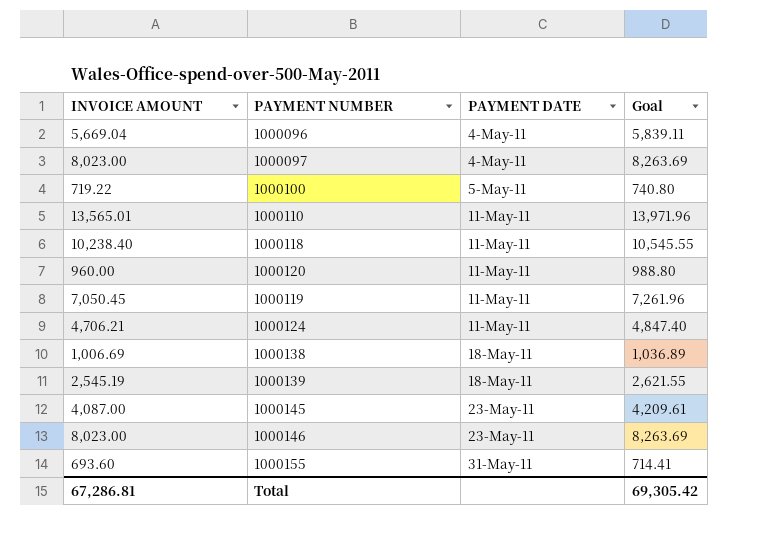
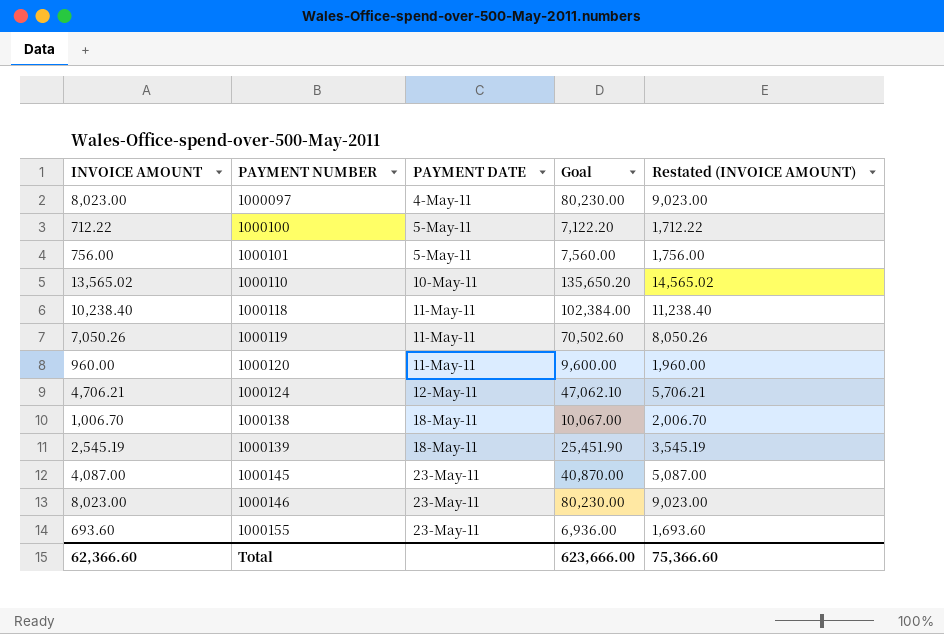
row order: PAYMENT DATE ascending -> PAYMENT NUMBER ascending
column Goal | formula: [INVOICE AMOUNT] * 1.03 -> [INVOICE AMOUNT] * 10
column Restated (INVOICE AMOUNT) | formula: none -> [INVOICE AMOUNT] + 1000
row 1000096: 5,669.04 | 4-May-11 | 5,839.11 -> none
1000100 | INVOICE AMOUNT: 719.22 -> 712.22
row 1000101: none -> 756.00 | 5-May-11 | 7,560.00 | 1,756.00
1000110 | INVOICE AMOUNT: 13,565.01 -> 13,565.02
1000110 | PAYMENT DATE: 11-May-11 -> 10-May-11
1000119 | INVOICE AMOUNT: 7,050.45 -> 7,050.26
1000124 | PAYMENT DATE: 11-May-11 -> 12-May-11
1000138 | INVOICE AMOUNT: 1,006.69 -> 1,006.70
1000155 | PAYMENT DATE: 31-May-11 -> 23-May-11
Total | INVOICE AMOUNT: 67,286.81 -> 62,366.60
Total | Goal: 69,305.42 -> 623,666.00

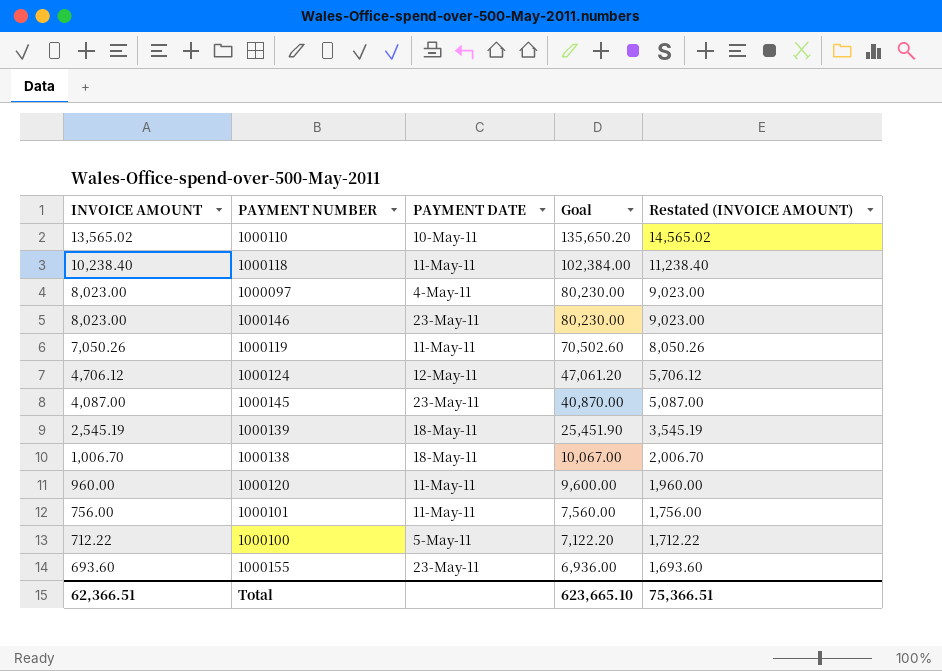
row order: PAYMENT NUMBER ascending -> INVOICE AMOUNT descending
1000124 | INVOICE AMOUNT: 4,706.21 -> 4,706.12
1000124 | Goal: 47,062.10 -> 47,061.20
1000124 | Restated (INVOICE AMOUNT): 5,706.21 -> 5,706.12
1000101 | PAYMENT DATE: 5-May-11 -> 11-May-11
Total | INVOICE AMOUNT: 62,366.60 -> 62,366.51
Total | Goal: 623,666.00 -> 623,665.10
Total | Restated (INVOICE AMOUNT): 75,366.60 -> 75,366.51

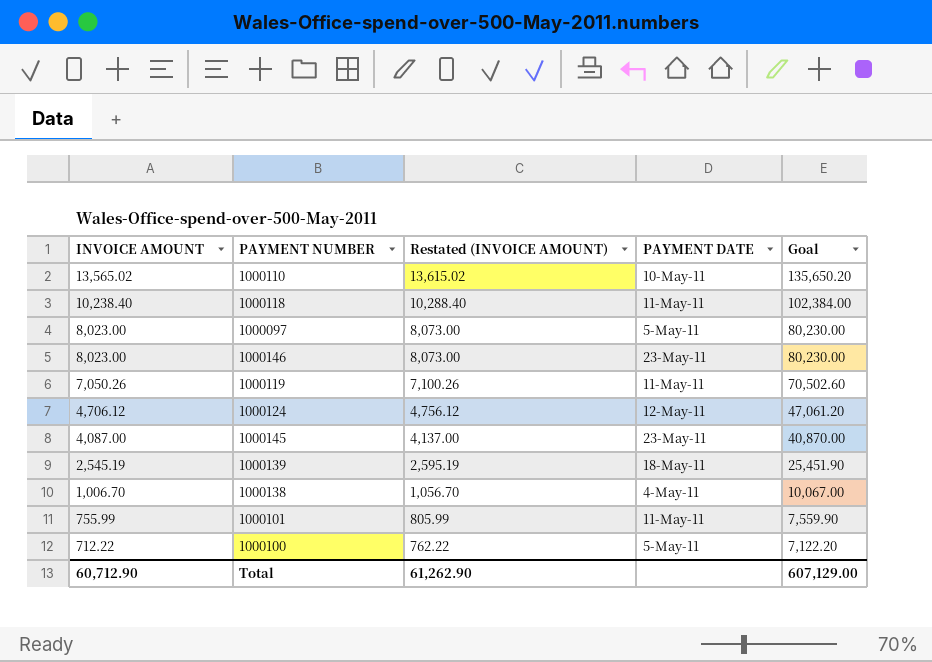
column Restated (INVOICE AMOUNT) | formula: [INVOICE AMOUNT] + 1000 -> [INVOICE AMOUNT] + 50
column Restated (INVOICE AMOUNT) | position: 5 -> 3
row 1000120: 960.00 | 11-May-11 | 9,600.00 | 1,960.00 -> none
row 1000155: 693.60 | 23-May-11 | 6,936.00 | 1,693.60 -> none
1000097 | PAYMENT DATE: 4-May-11 -> 5-May-11
1000138 | PAYMENT DATE: 18-May-11 -> 4-May-11
1000101 | INVOICE AMOUNT: 756.00 -> 755.99
1000101 | Goal: 7,560.00 -> 7,559.90
Total | INVOICE AMOUNT: 62,366.51 -> 60,712.90
Total | Restated (INVOICE AMOUNT): 75,366.51 -> 61,262.90
Total | Goal: 623,665.10 -> 607,129.00

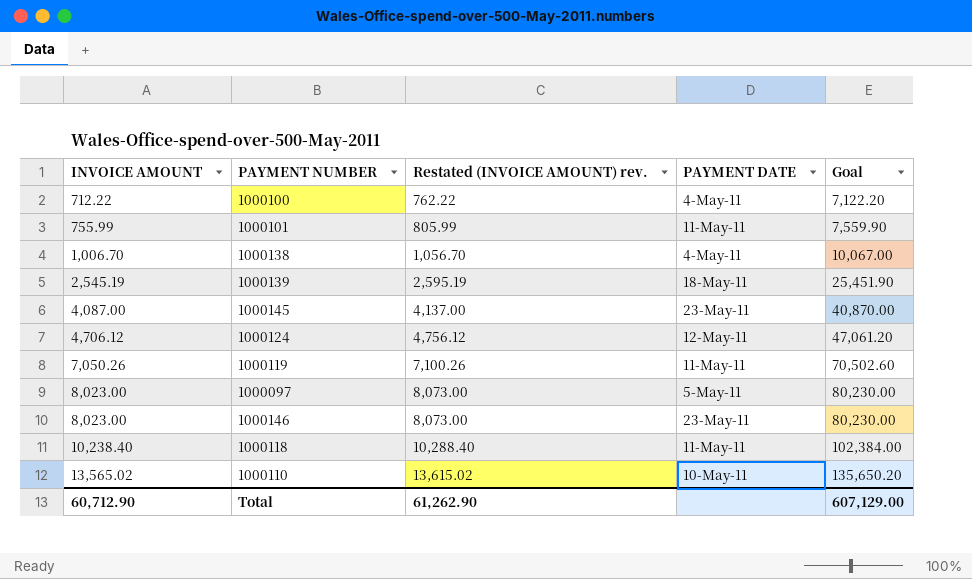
row order: INVOICE AMOUNT descending -> INVOICE AMOUNT ascending
column name: Restated (INVOICE AMOUNT) -> Restated (INVOICE AMOUNT) rev.
1000100 | PAYMENT DATE: 5-May-11 -> 4-May-11

